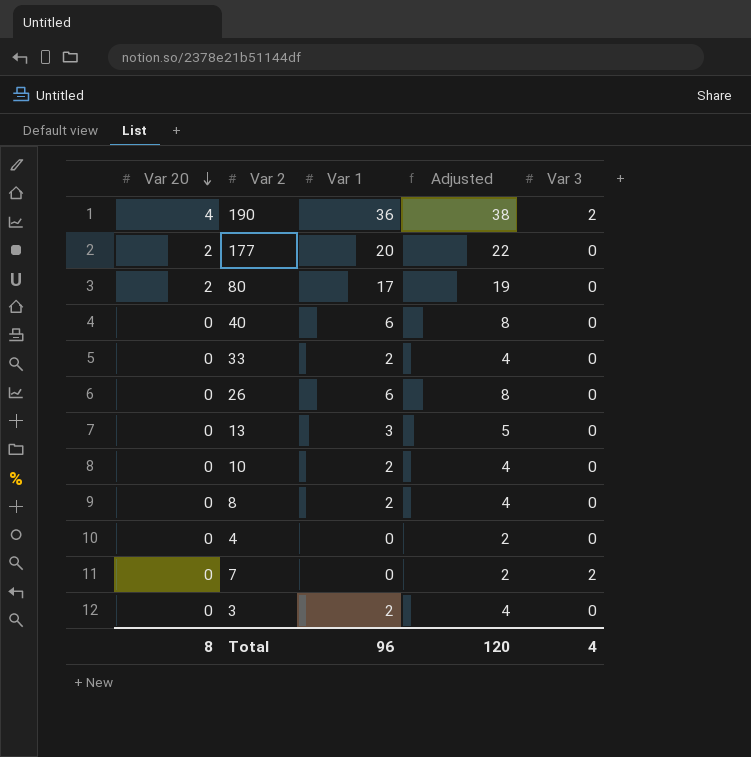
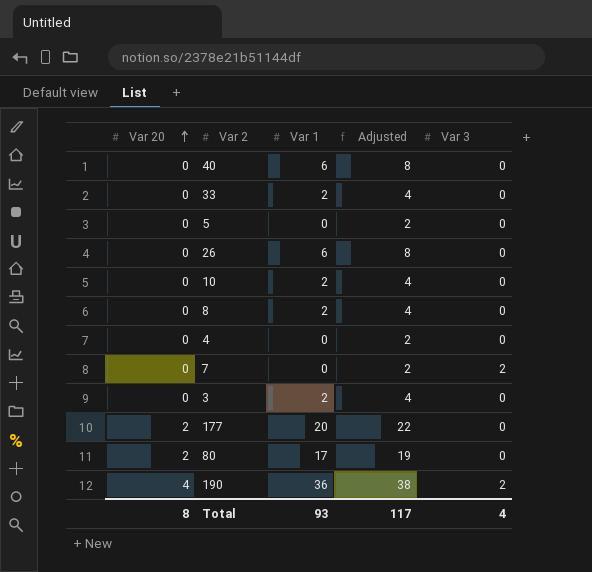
row order: Var 20 descending -> Var 20 ascending
row 13: 0 | 3 | 5 | 0 -> none
row 5: none -> 0 | 0 | 2 | 0
Total | Var 1: 96 -> 93
Total | Adjusted: 120 -> 117

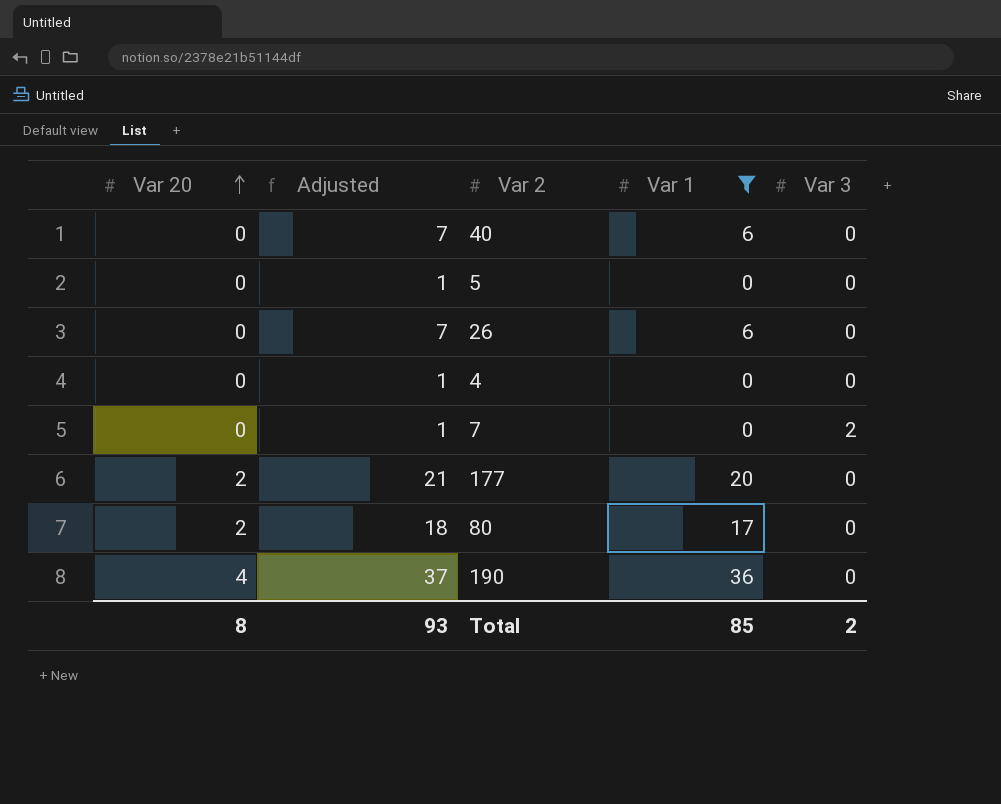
filter: none -> Var 1 != 2
column Adjusted | formula: [Var 1] + 2 -> [Var 1] + 1
column Adjusted | position: 4 -> 2
190 | Var 3: 2 -> 0
Total | Adjusted: 117 -> 93
Total | Var 1: 93 -> 85
Total | Var 3: 4 -> 2

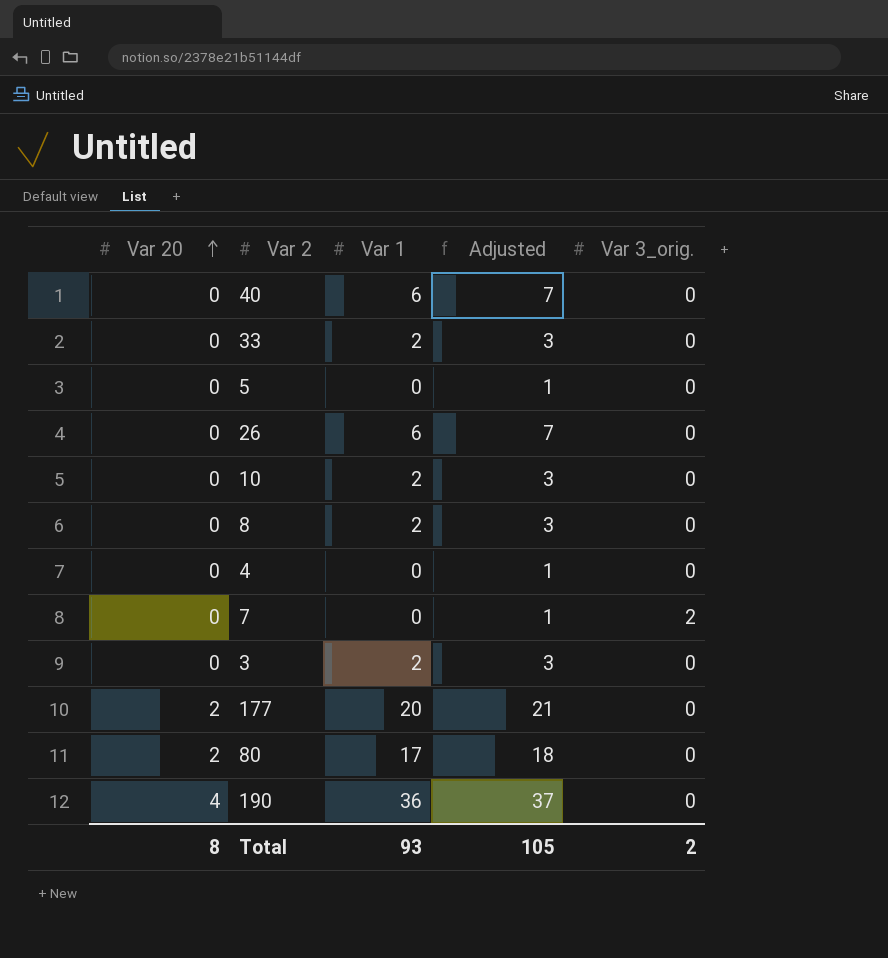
filter: Var 1 != 2 -> none
column Adjusted | position: 2 -> 4
column name: Var 3 -> Var 3_orig.
Total | Var 1: 85 -> 93
Total | Adjusted: 93 -> 105

